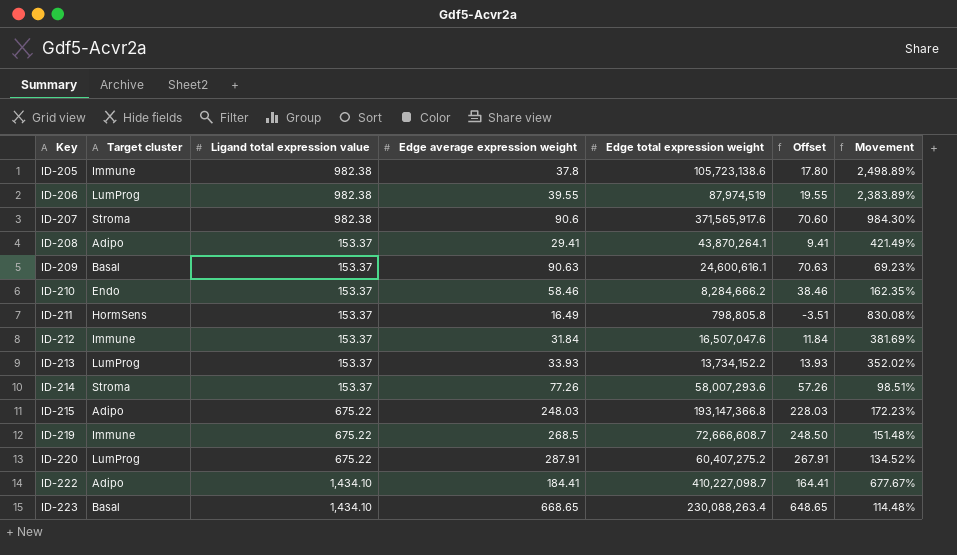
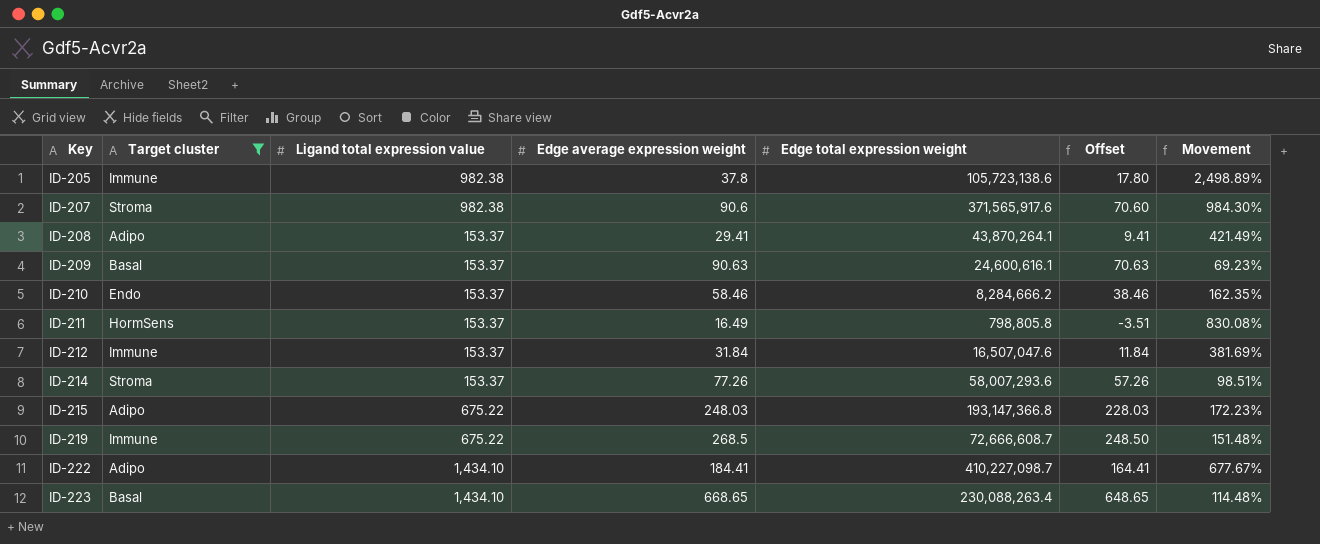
filter: none -> Target cluster != LumProg

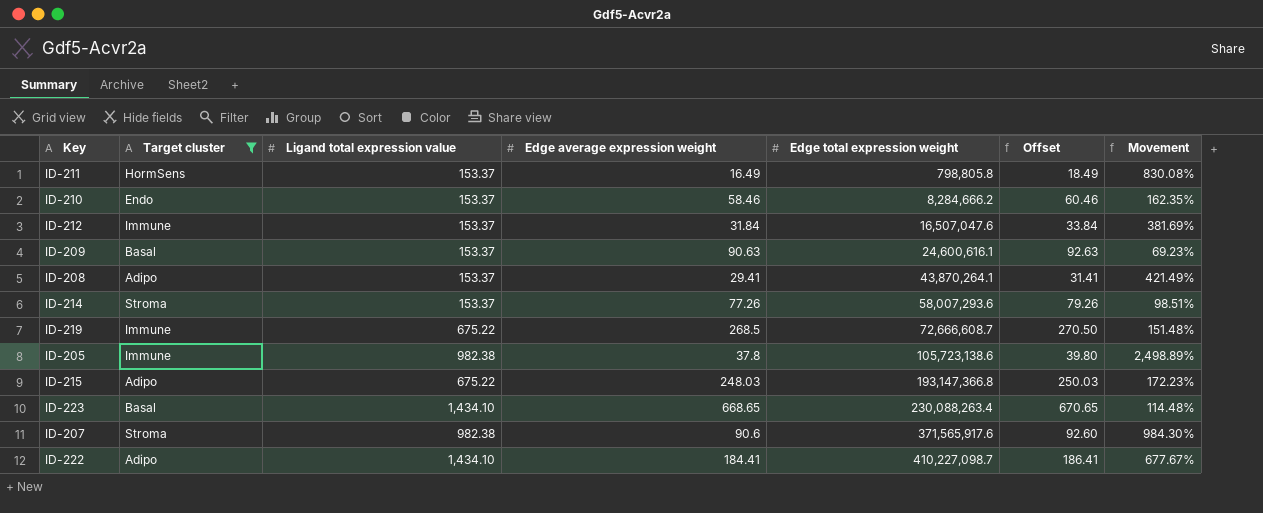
row order: Key ascending -> Edge total expression weight ascending
column Offset | formula: [Edge average expression weight] - 20 -> [Edge average expression weight] + 2

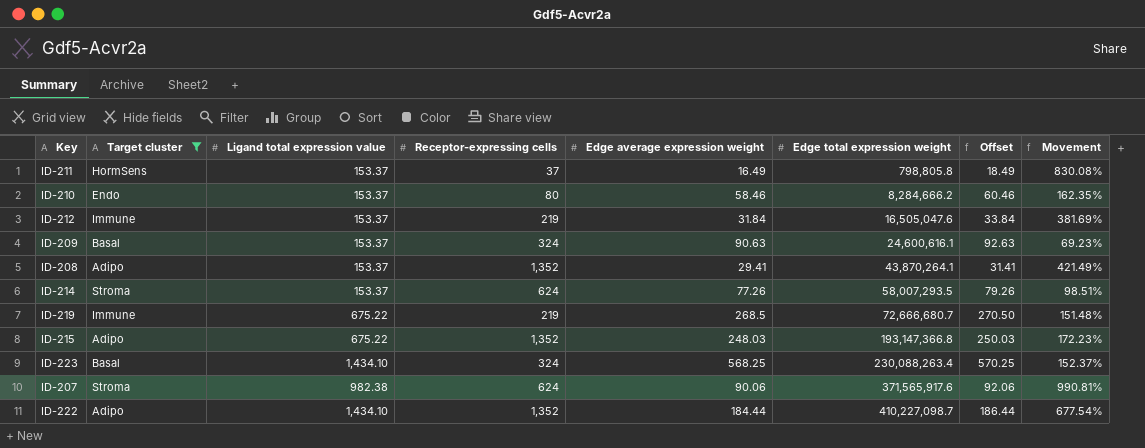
column Receptor-expressing cells | position: none -> 4
row ID-205: Immune | 982.38 | 37.8 | 105,723,138.6 | 39.80 | 2,498.89% -> none
ID-212 | Edge total expression weight: 16,507,047.6 -> 16,505,047.6
ID-214 | Edge total expression weight: 58,007,293.6 -> 58,007,293.5
ID-219 | Edge total expression weight: 72,666,608.7 -> 72,666,680.7
ID-223 | Edge average expression weight: 668.65 -> 568.25
ID-223 | Offset: 670.65 -> 570.25
ID-223 | Movement: 114.48% -> 152.37%
ID-207 | Edge average expression weight: 90.6 -> 90.06
ID-207 | Offset: 92.60 -> 92.06
ID-207 | Movement: 984.30% -> 990.81%
ID-222 | Edge average expression weight: 184.41 -> 184.44
ID-222 | Offset: 186.41 -> 186.44
ID-222 | Movement: 677.67% -> 677.54%

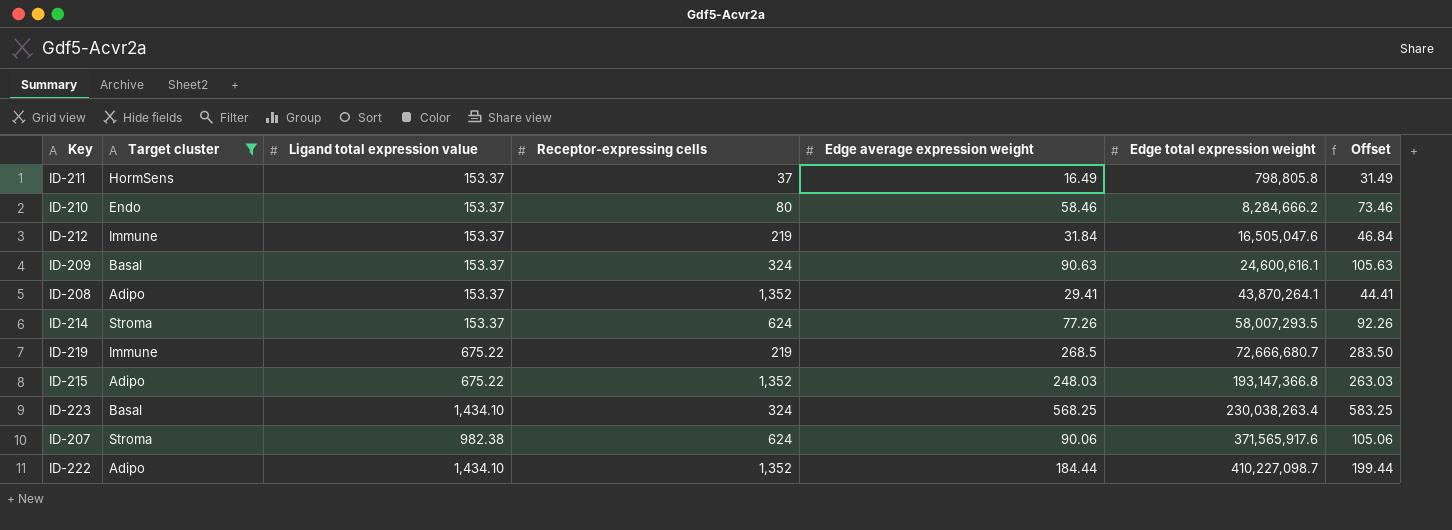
column Movement | formula: ([Ligand total expression value] - [Edge average expression weight]) / [Edge average expression weight] -> none
column Offset | formula: [Edge average expression weight] + 2 -> [Edge average expression weight] + 15
ID-223 | Edge total expression weight: 230,088,263.4 -> 230,038,263.4

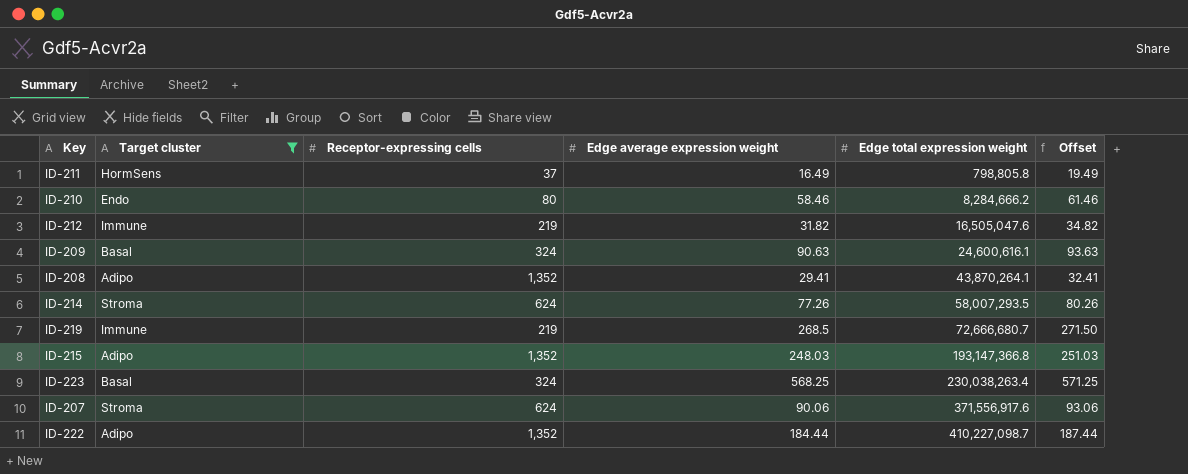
column Ligand total expression value | position: 3 -> none
column Offset | formula: [Edge average expression weight] + 15 -> [Edge average expression weight] + 3
ID-212 | Edge average expression weight: 31.84 -> 31.82
ID-207 | Edge total expression weight: 371,565,917.6 -> 371,556,917.6

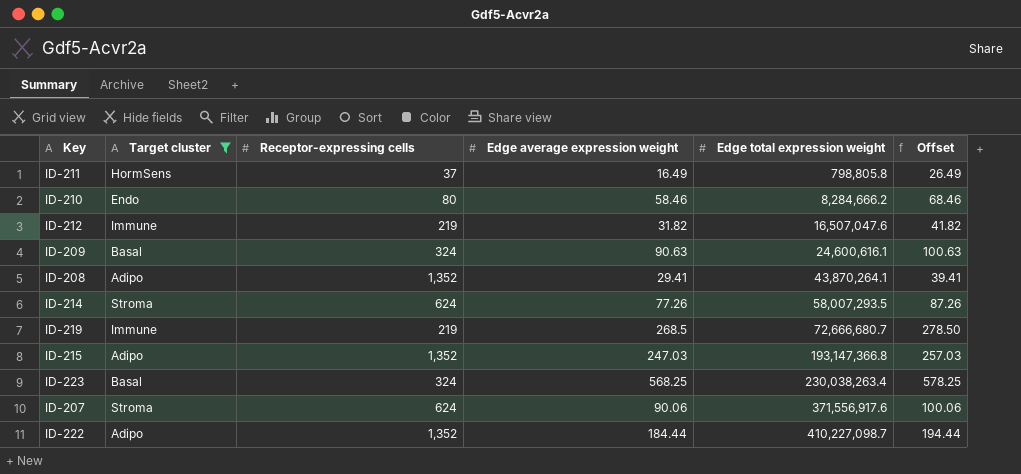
column Offset | formula: [Edge average expression weight] + 3 -> [Edge average expression weight] + 10
ID-212 | Edge total expression weight: 16,505,047.6 -> 16,507,047.6
ID-215 | Edge average expression weight: 248.03 -> 247.03

